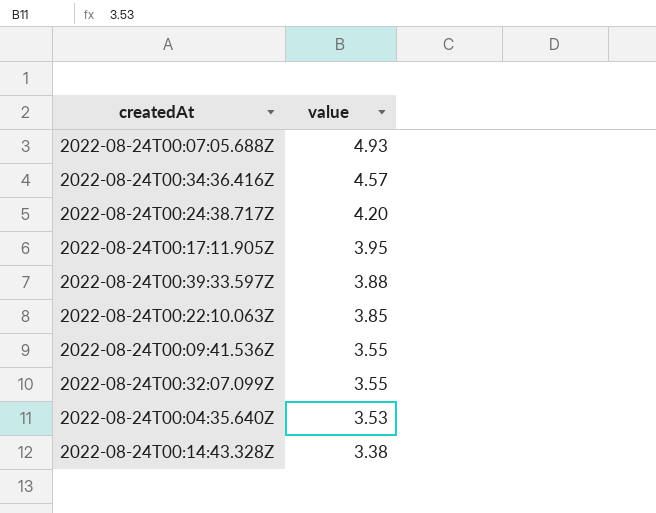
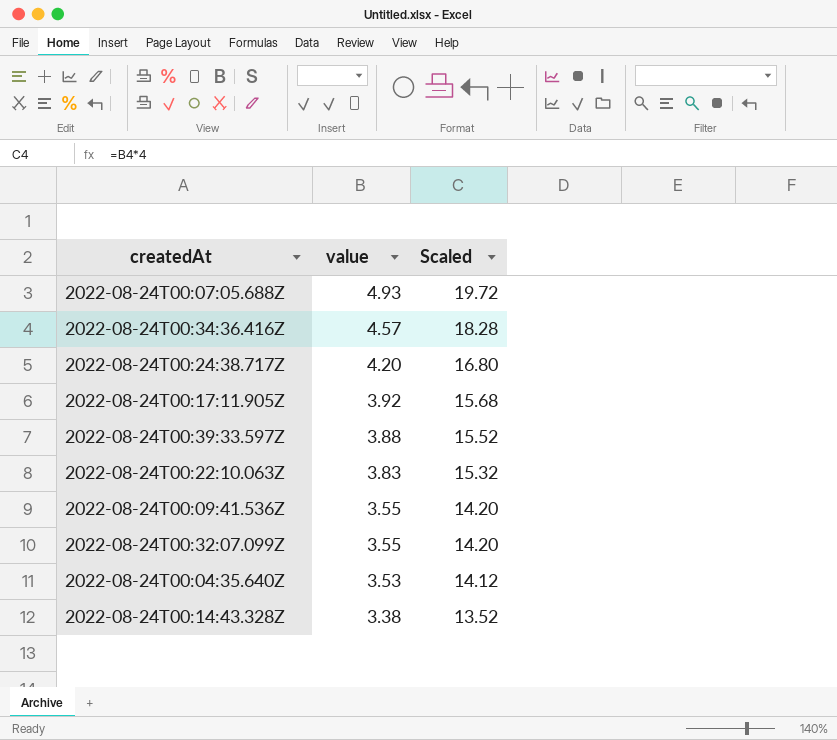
column Scaled | formula: none -> [value] * 4
2022-08-24T00:17:11.905Z | value: 3.95 -> 3.92
2022-08-24T00:22:10.063Z | value: 3.85 -> 3.83

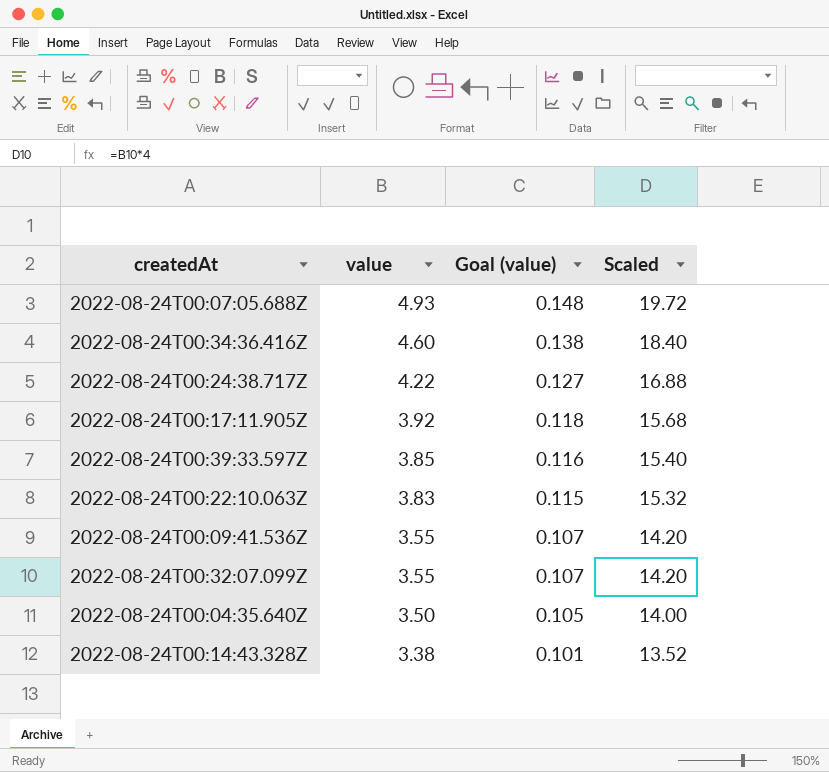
column Goal (value) | formula: none -> [value] * 0.03
2022-08-24T00:34:36.416Z | value: 4.57 -> 4.60
2022-08-24T00:34:36.416Z | Scaled: 18.28 -> 18.40
2022-08-24T00:24:38.717Z | value: 4.20 -> 4.22
2022-08-24T00:24:38.717Z | Scaled: 16.80 -> 16.88
2022-08-24T00:39:33.597Z | value: 3.88 -> 3.85
2022-08-24T00:39:33.597Z | Scaled: 15.52 -> 15.40
2022-08-24T00:04:35.640Z | value: 3.53 -> 3.50
2022-08-24T00:04:35.640Z | Scaled: 14.12 -> 14.00

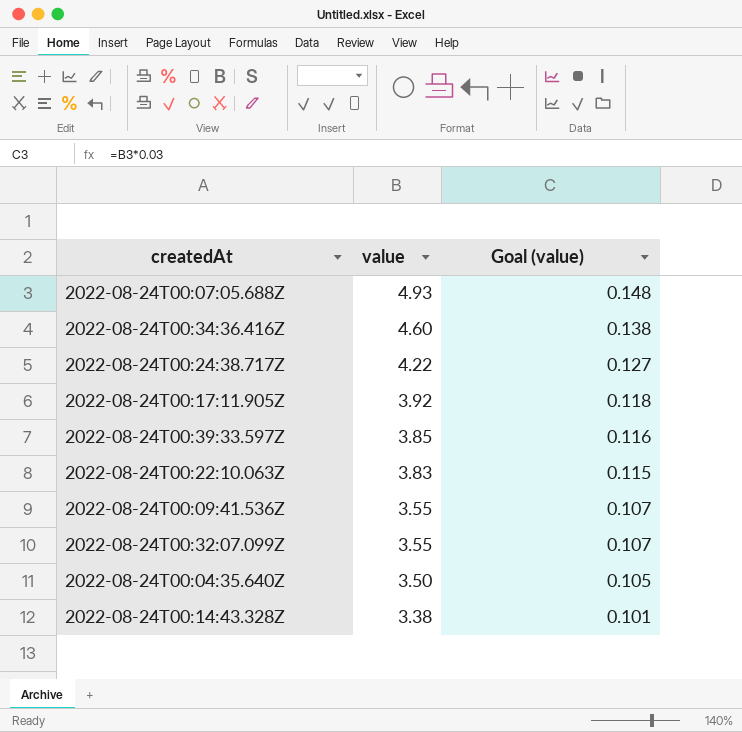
column Scaled | formula: [value] * 4 -> none

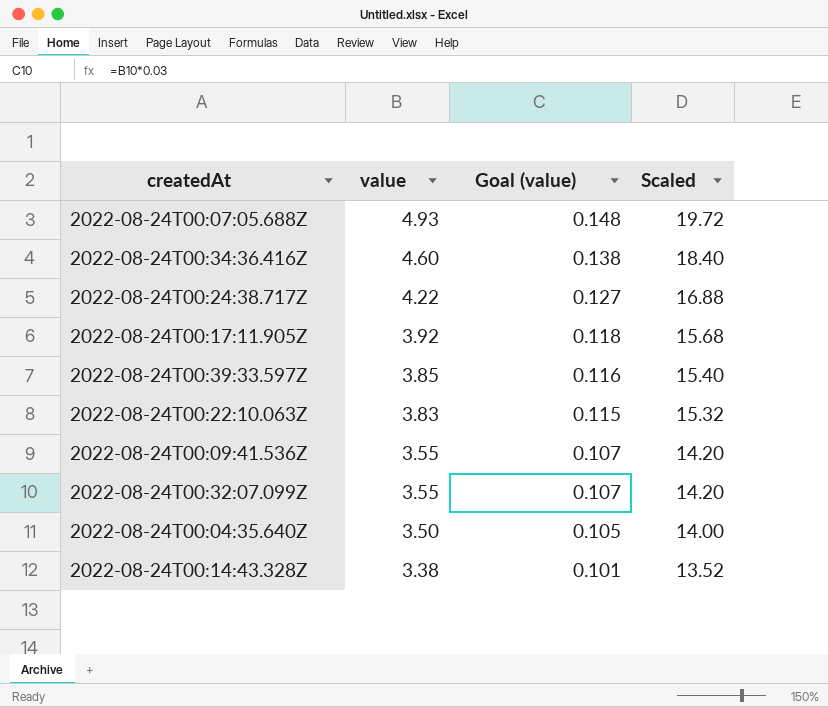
column Scaled | formula: none -> [value] * 4

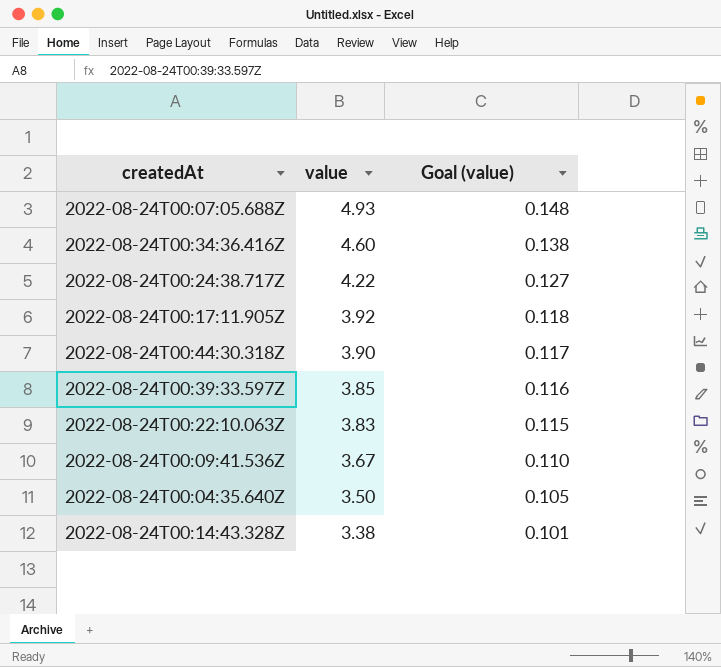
column Scaled | formula: [value] * 4 -> none
row 2022-08-24T00:32:07.099Z: 3.55 | 0.107 | 14.20 -> none
row 2022-08-24T00:44:30.318Z: none -> 3.90 | 0.117
2022-08-24T00:09:41.536Z | value: 3.55 -> 3.67
2022-08-24T00:09:41.536Z | Goal (value): 0.107 -> 0.110

